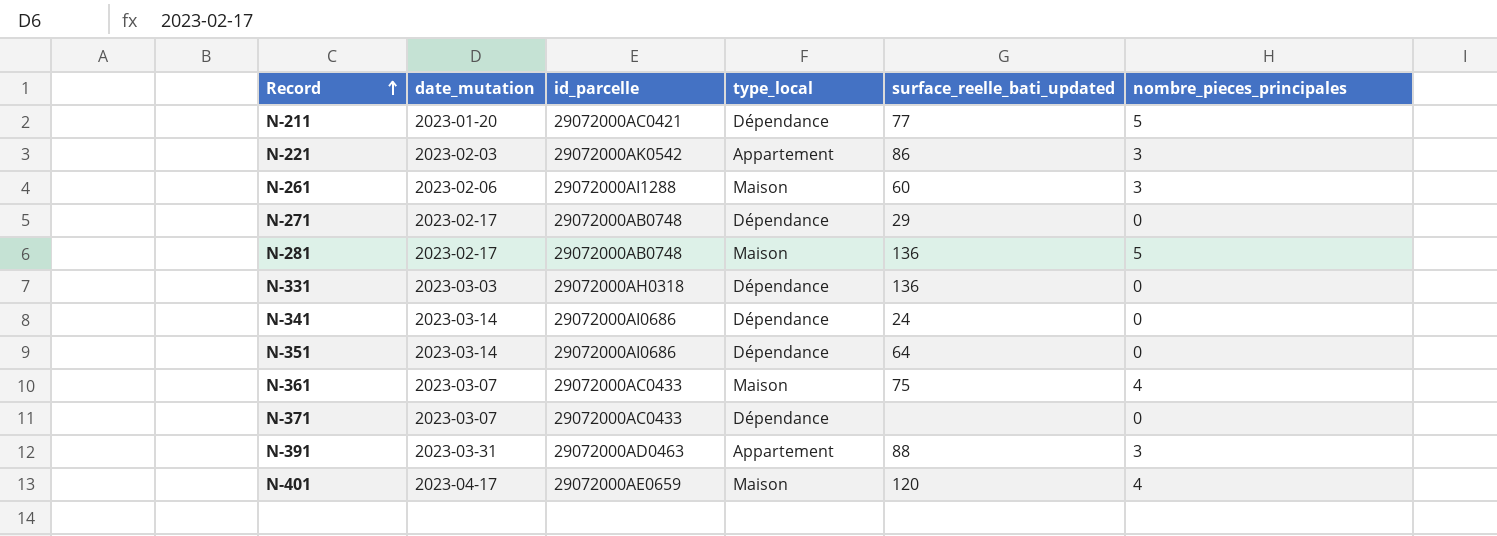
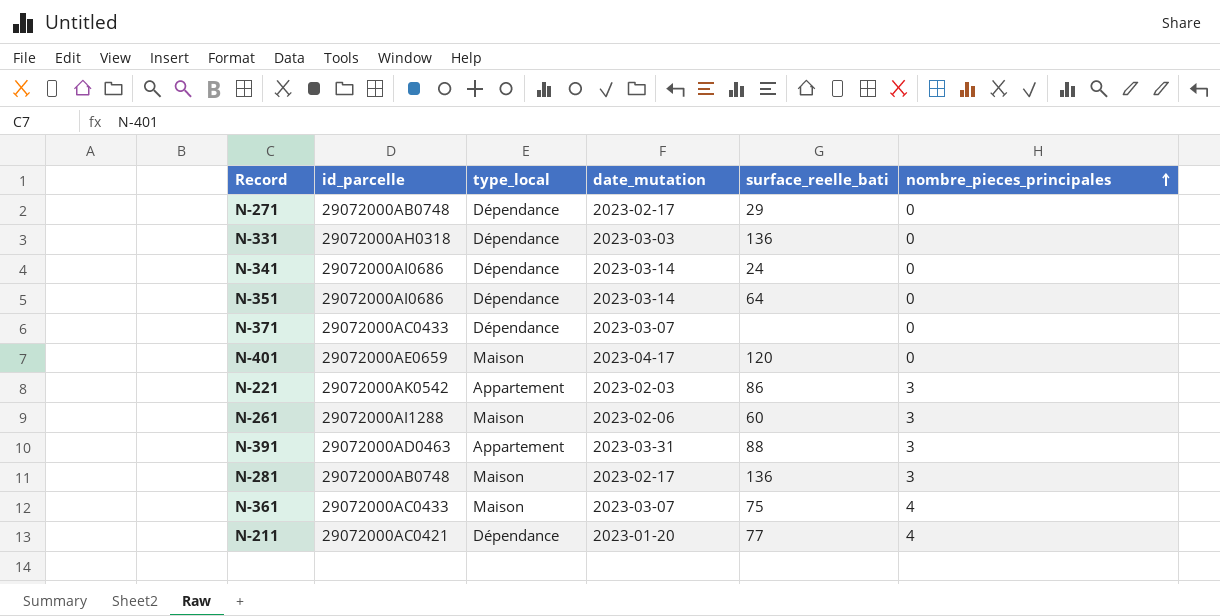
row order: Record ascending -> nombre_pieces_principales ascending
column date_mutation | position: 2 -> 4
column name: surface_reelle_bati_updated -> surface_reelle_bati
N-401 | nombre_pieces_principales: 4 -> 0
N-281 | nombre_pieces_principales: 5 -> 3
N-211 | nombre_pieces_principales: 5 -> 4

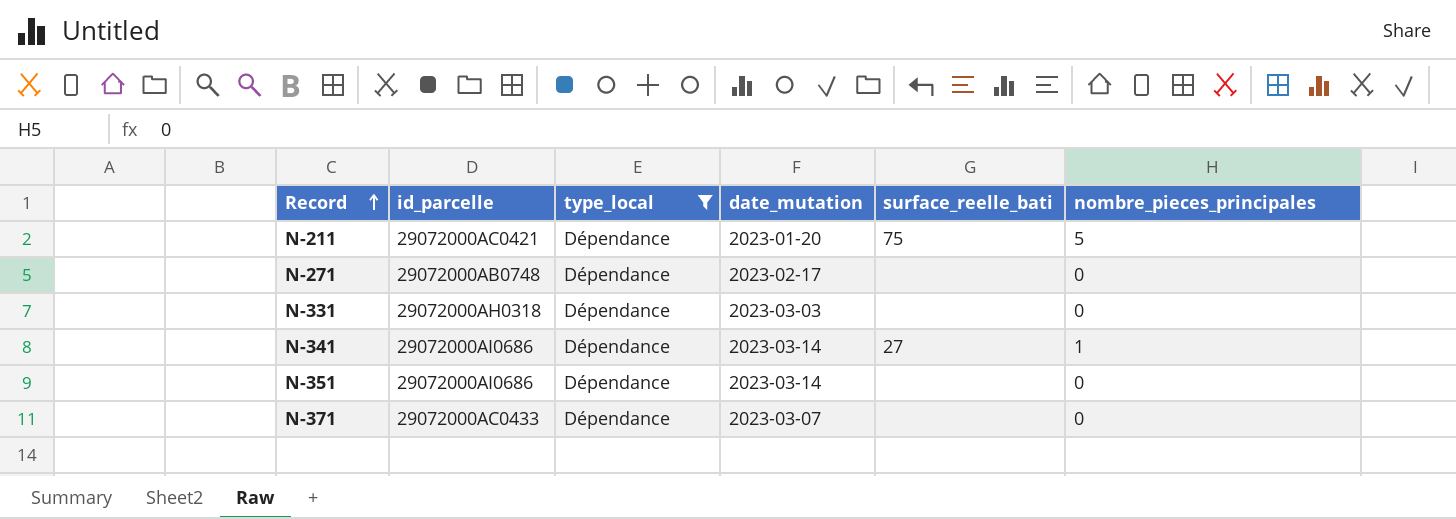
filter: none -> type_local = Dépendance
row order: nombre_pieces_principales ascending -> Record ascending
N-211 | surface_reelle_bati: 77 -> 75
N-211 | nombre_pieces_principales: 4 -> 5
N-271 | surface_reelle_bati: 29 -> none
N-331 | surface_reelle_bati: 136 -> none
N-341 | surface_reelle_bati: 24 -> 27
N-341 | nombre_pieces_principales: 0 -> 1
N-351 | surface_reelle_bati: 64 -> none

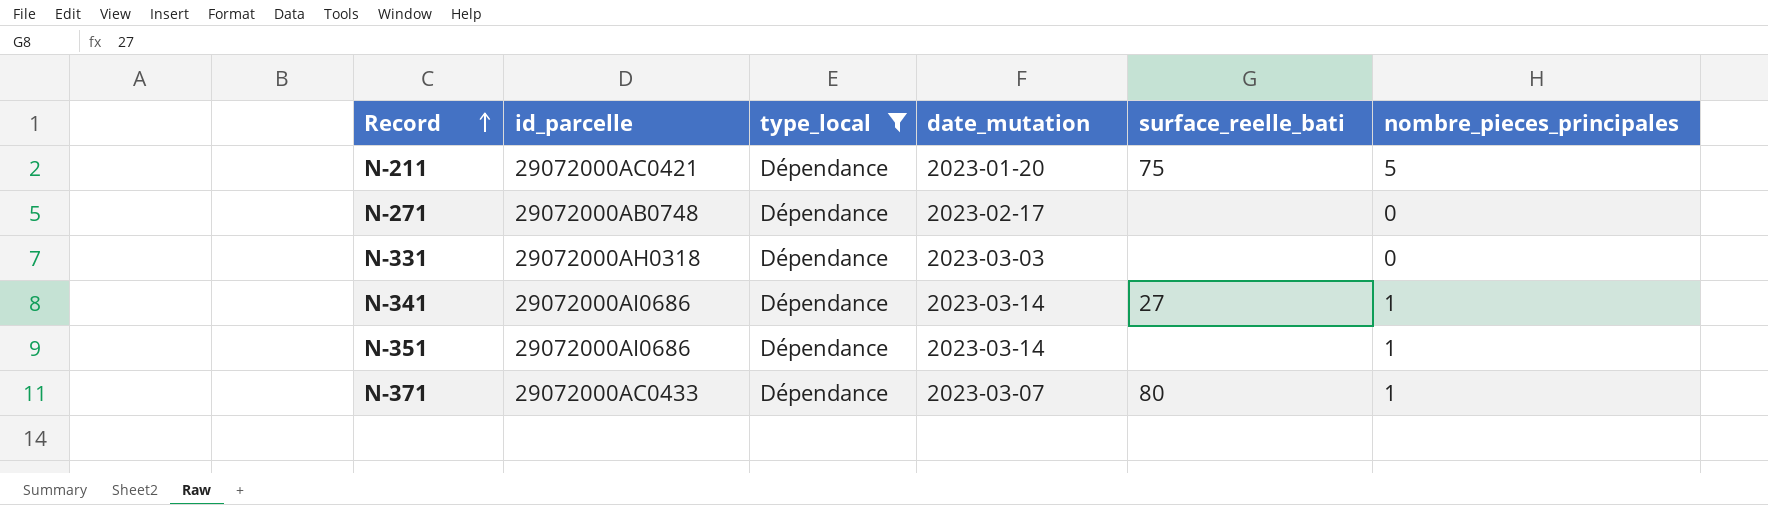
N-351 | nombre_pieces_principales: 0 -> 1
N-371 | surface_reelle_bati: none -> 80
N-371 | nombre_pieces_principales: 0 -> 1

